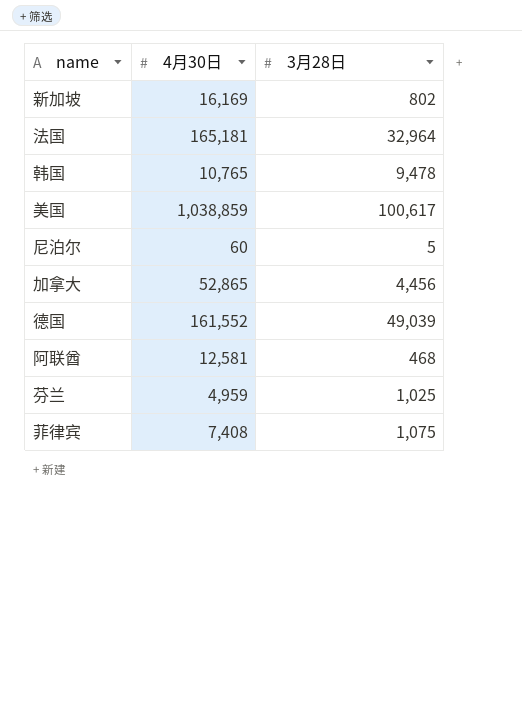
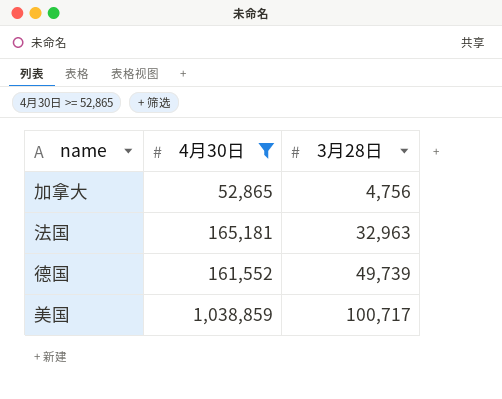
filter: none -> 4月30日 >= 52,865
row order: none -> 3月28日 ascending
加拿大 | 3月28日: 4,456 -> 4,756
法国 | 3月28日: 32,964 -> 32,963
德国 | 3月28日: 49,039 -> 49,739
美国 | 3月28日: 100,617 -> 100,717

